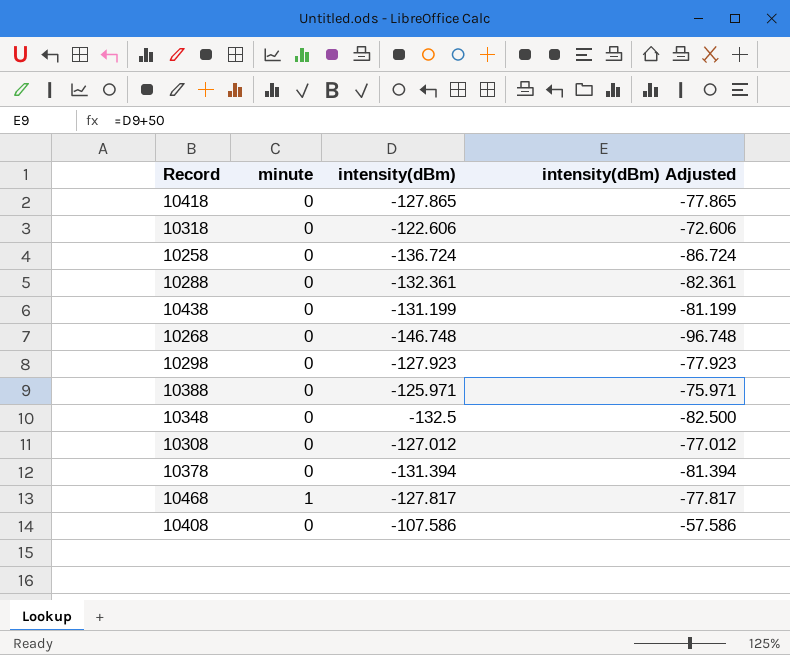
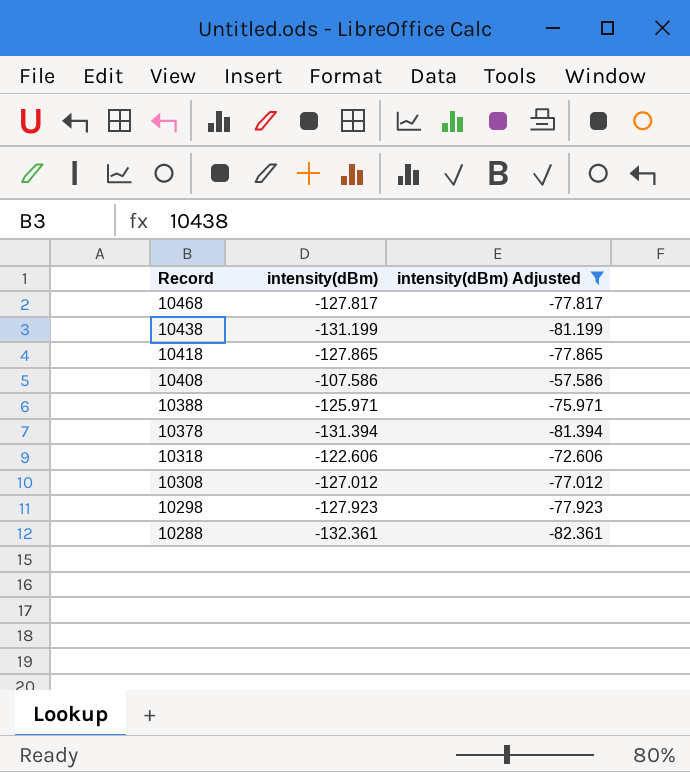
filter: none -> intensity(dBm) Adjusted >= -82.361
row order: none -> Record descending
column minute | position: 2 -> none

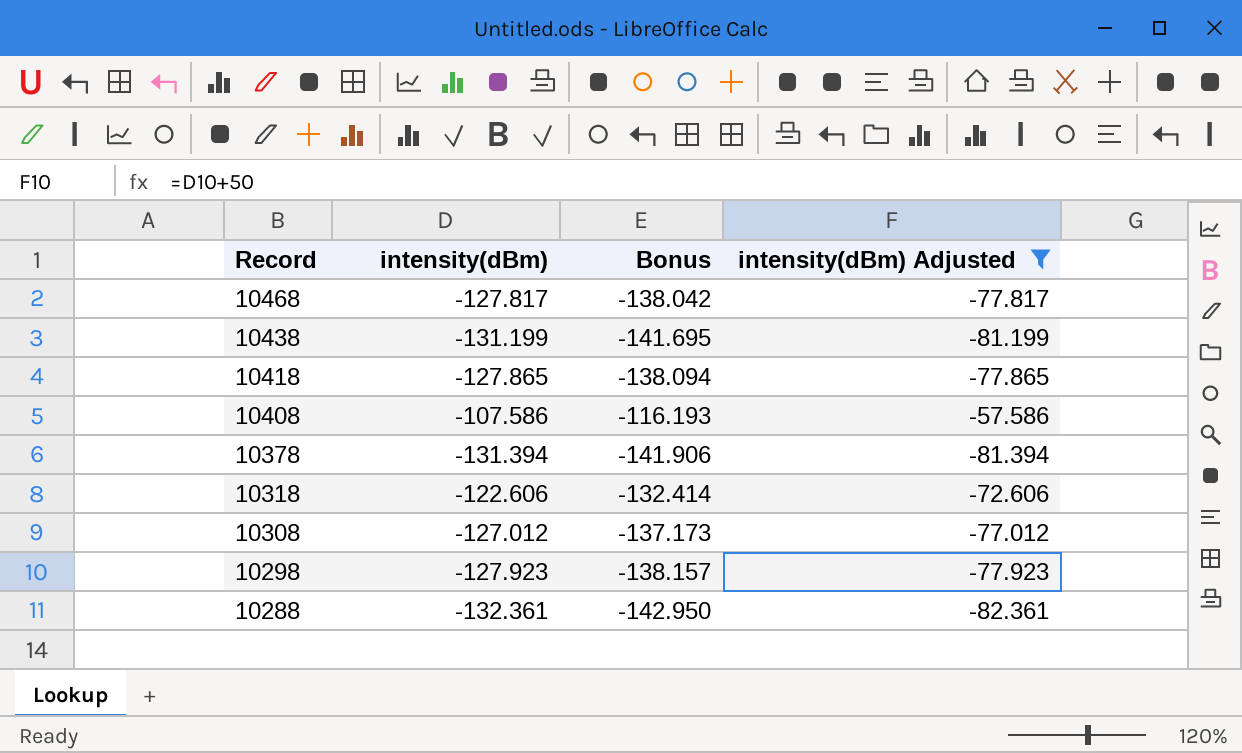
column Bonus | formula: none -> [intensity(dBm)] * 1.08
row 10388: -125.971 | -75.971 -> none

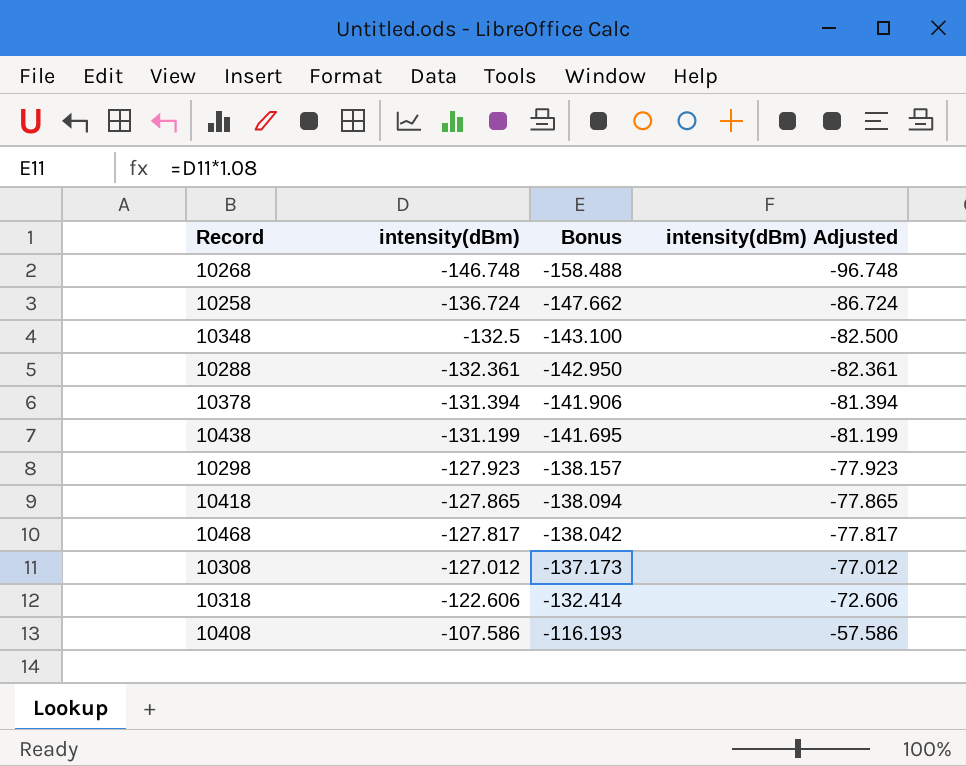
filter: intensity(dBm) Adjusted >= -82.361 -> none
row order: Record descending -> intensity(dBm) ascending

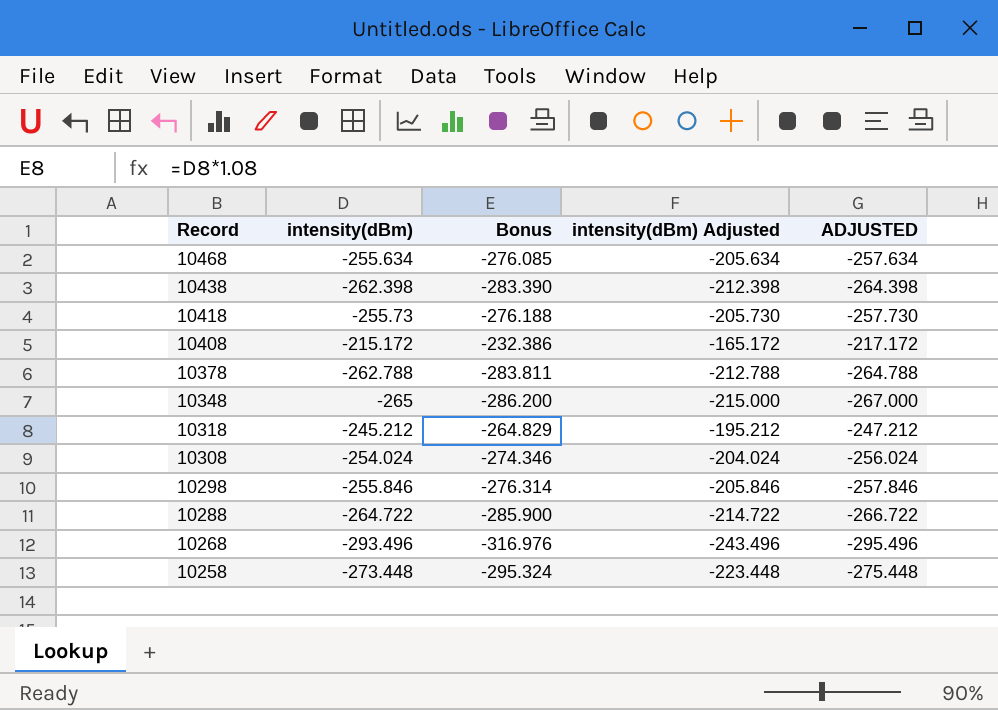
row order: intensity(dBm) ascending -> Record descending
column ADJUSTED | formula: none -> [intensity(dBm)] - 2
10468 | intensity(dBm): -127.817 -> -255.634
10468 | Bonus: -138.042 -> -276.085
10468 | intensity(dBm) Adjusted: -77.817 -> -205.634
10438 | intensity(dBm): -131.199 -> -262.398
10438 | Bonus: -141.695 -> -283.390
10438 | intensity(dBm) Adjusted: -81.199 -> -212.398
10418 | intensity(dBm): -127.865 -> -255.73
10418 | Bonus: -138.094 -> -276.188
10418 | intensity(dBm) Adjusted: -77.865 -> -205.730
10408 | intensity(dBm): -107.586 -> -215.172
10408 | Bonus: -116.193 -> -232.386
10408 | intensity(dBm) Adjusted: -57.586 -> -165.172
10378 | intensity(dBm): -131.394 -> -262.788
10378 | Bonus: -141.906 -> -283.811
10378 | intensity(dBm) Adjusted: -81.394 -> -212.788
10348 | intensity(dBm): -132.5 -> -265
10348 | Bonus: -143.100 -> -286.200
10348 | intensity(dBm) Adjusted: -82.500 -> -215.000
10318 | intensity(dBm): -122.606 -> -245.212
10318 | Bonus: -132.414 -> -264.829
10318 | intensity(dBm) Adjusted: -72.606 -> -195.212
10308 | intensity(dBm): -127.012 -> -254.024
10308 | Bonus: -137.173 -> -274.346
10308 | intensity(dBm) Adjusted: -77.012 -> -204.024
10298 | intensity(dBm): -127.923 -> -255.846
10298 | Bonus: -138.157 -> -276.314
10298 | intensity(dBm) Adjusted: -77.923 -> -205.846
10288 | intensity(dBm): -132.361 -> -264.722
10288 | Bonus: -142.950 -> -285.900
10288 | intensity(dBm) Adjusted: -82.361 -> -214.722
10268 | intensity(dBm): -146.748 -> -293.496
10268 | Bonus: -158.488 -> -316.976
10268 | intensity(dBm) Adjusted: -96.748 -> -243.496
10258 | intensity(dBm): -136.724 -> -273.448
10258 | Bonus: -147.662 -> -295.324
10258 | intensity(dBm) Adjusted: -86.724 -> -223.448

